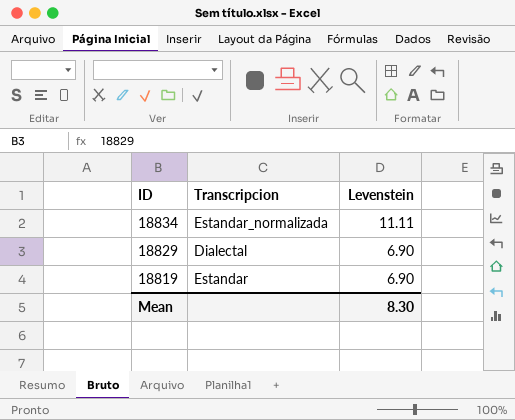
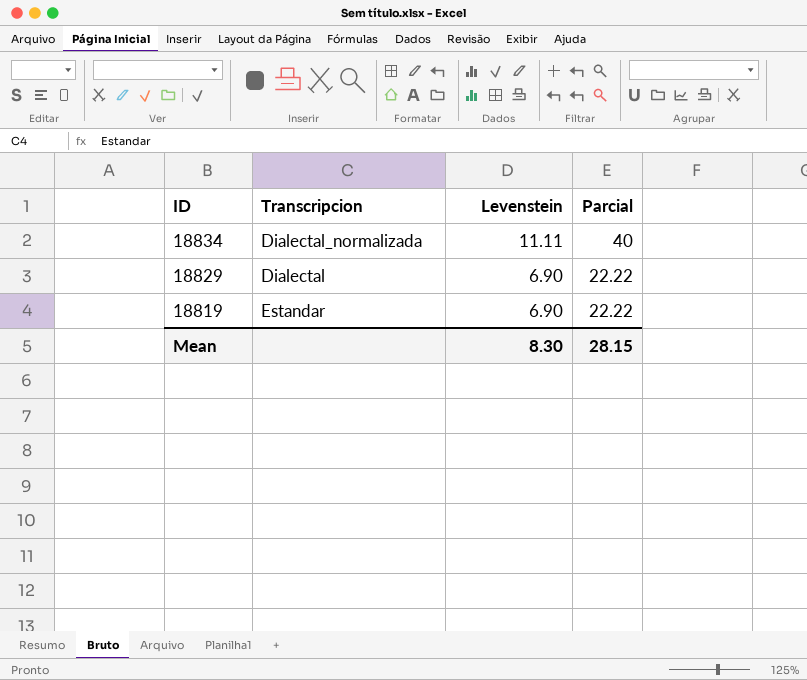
column Parcial | position: none -> 4
18834 | Transcripcion: Estandar_normalizada -> Dialectal_normalizada

